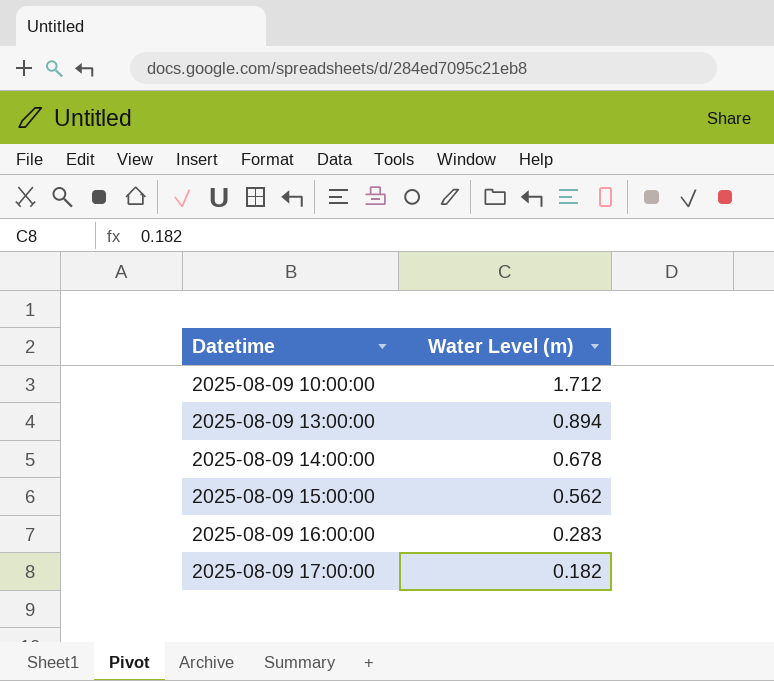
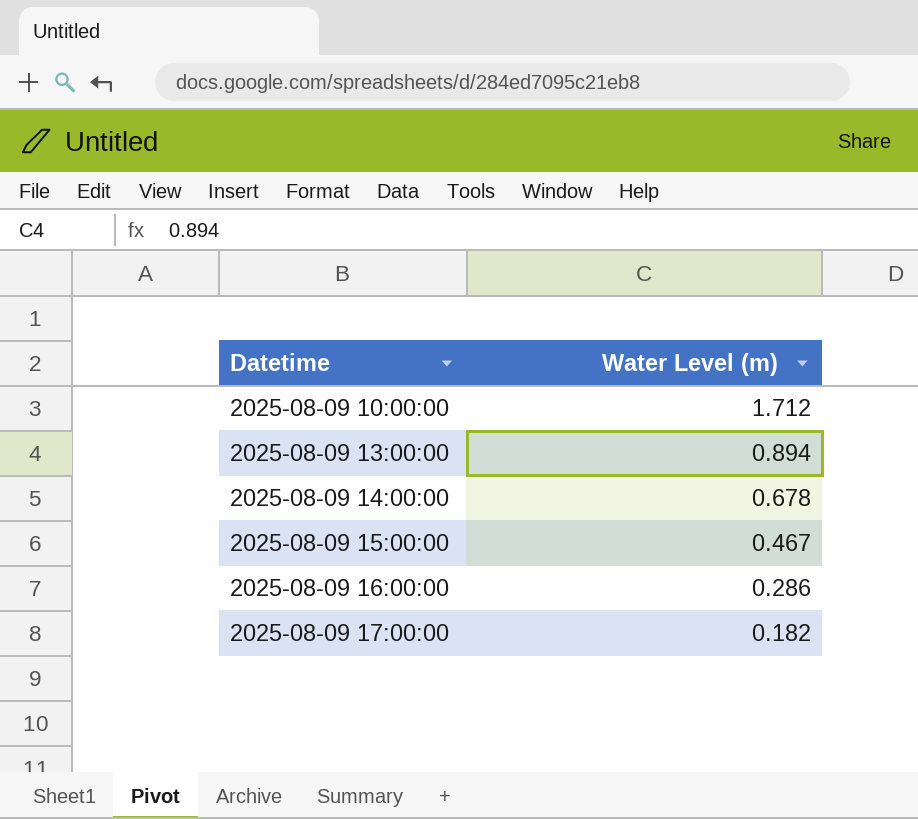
2025-08-09 15:00:00 | Water Level (m): 0.562 -> 0.467
2025-08-09 16:00:00 | Water Level (m): 0.283 -> 0.286

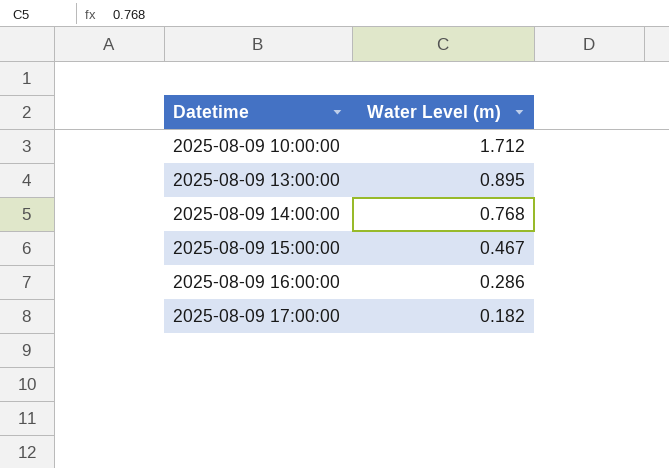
2025-08-09 13:00:00 | Water Level (m): 0.894 -> 0.895
2025-08-09 14:00:00 | Water Level (m): 0.678 -> 0.768

